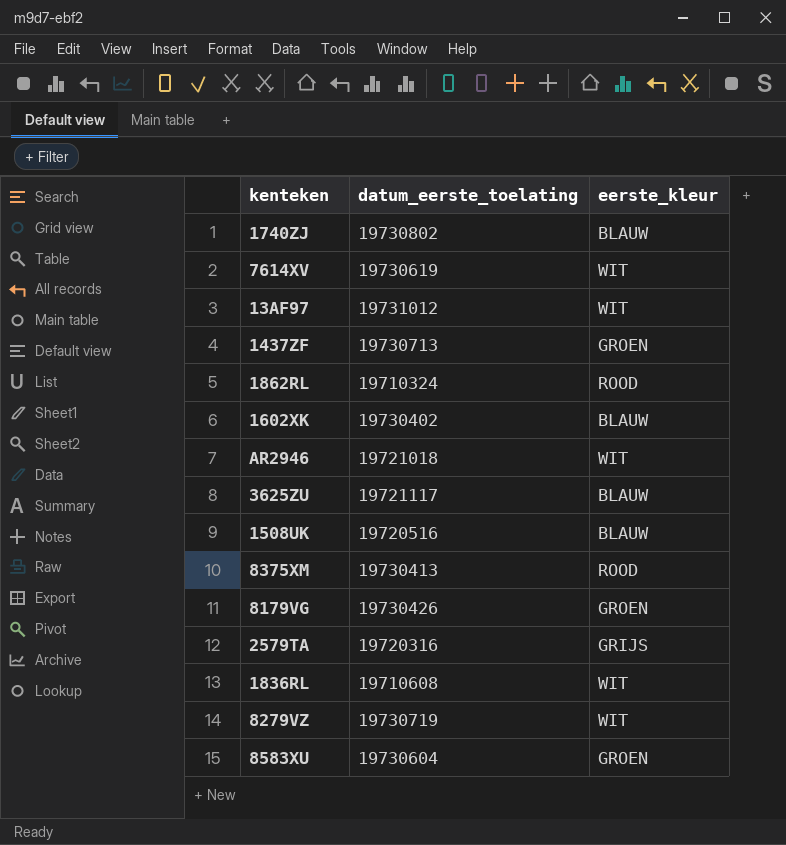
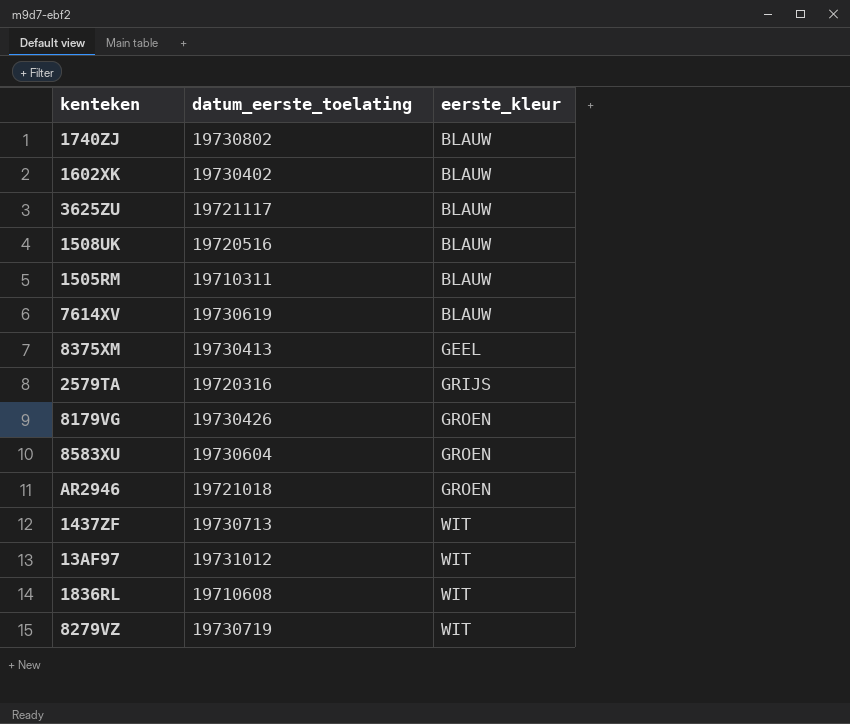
row order: none -> eerste_kleur ascending
row 1862RL: 19710324 | ROOD -> none
row 1505RM: none -> 19710311 | BLAUW
7614XV | eerste_kleur: WIT -> BLAUW
8375XM | eerste_kleur: ROOD -> GEEL
AR2946 | eerste_kleur: WIT -> GROEN
1437ZF | eerste_kleur: GROEN -> WIT

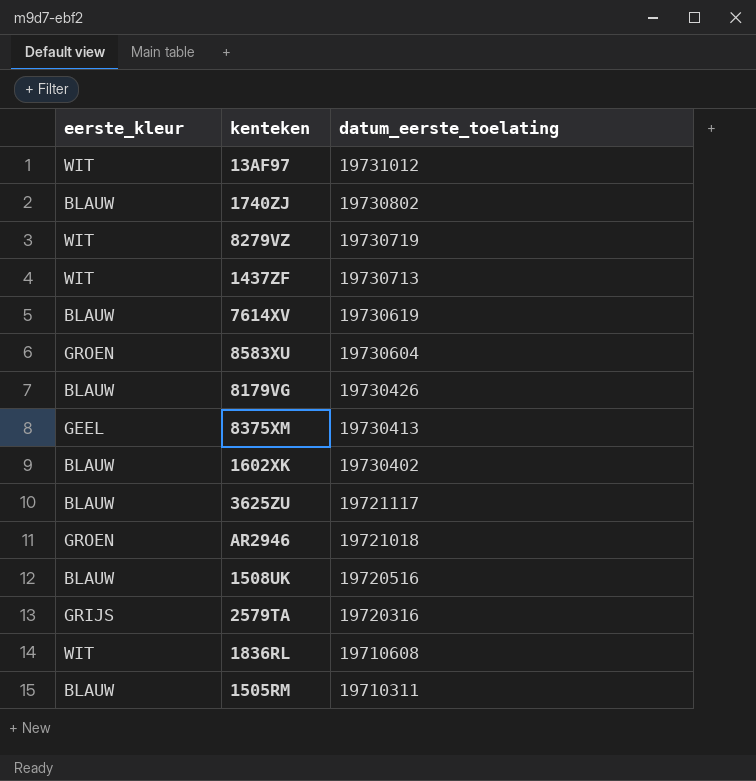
row order: eerste_kleur ascending -> datum_eerste_toelating descending
column eerste_kleur | position: 3 -> 1
8179VG | eerste_kleur: GROEN -> BLAUW

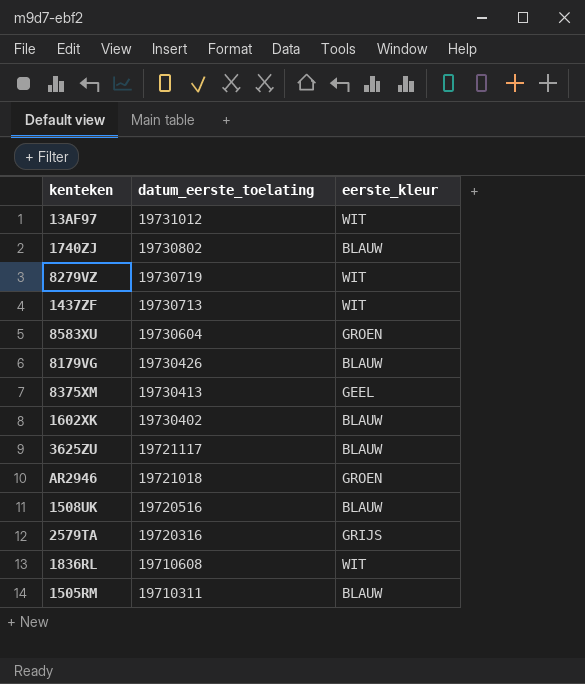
column eerste_kleur | position: 1 -> 3
row 7614XV: BLAUW | 19730619 -> none

